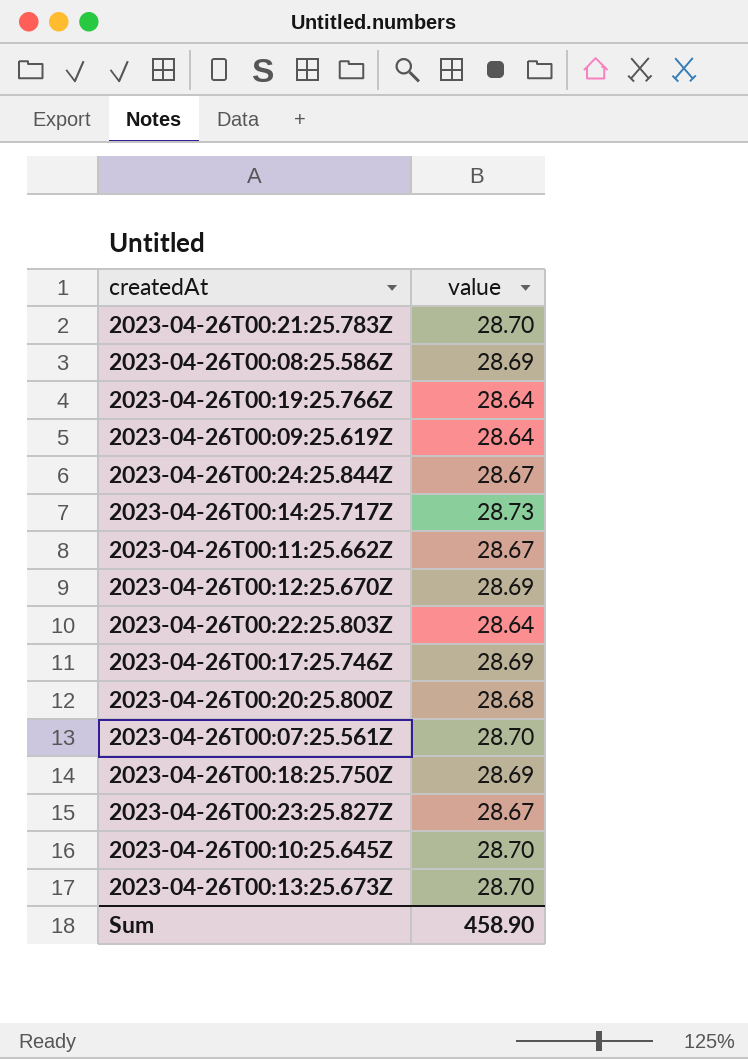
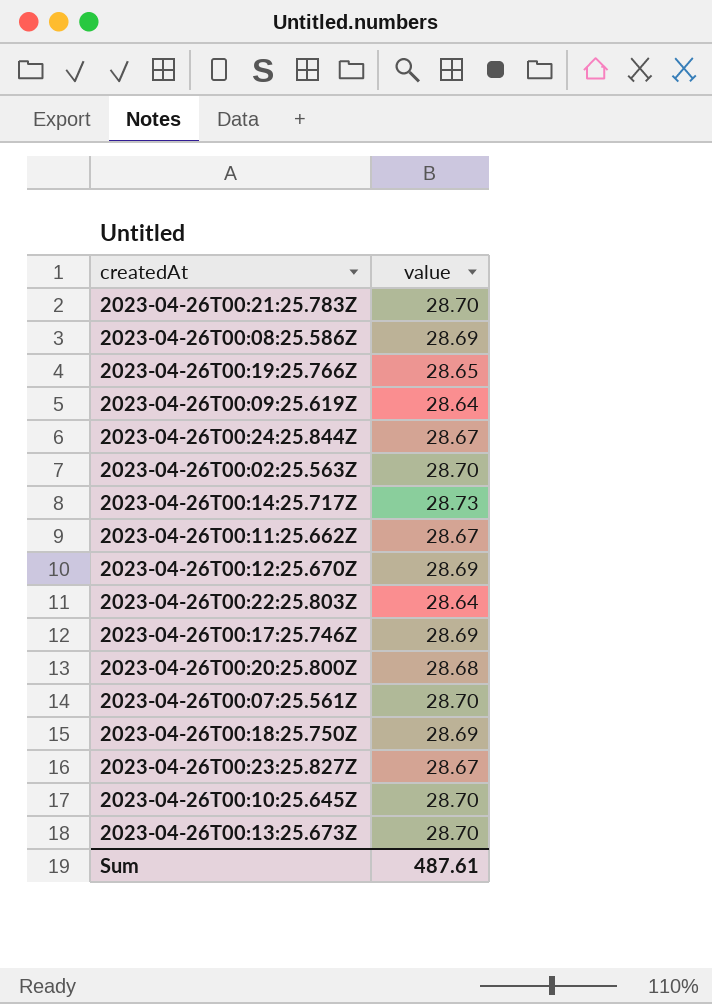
2023-04-26T00:19:25.766Z | value: 28.64 -> 28.65
row 2023-04-26T00:02:25.563Z: none -> 28.70
Sum | value: 458.90 -> 487.61

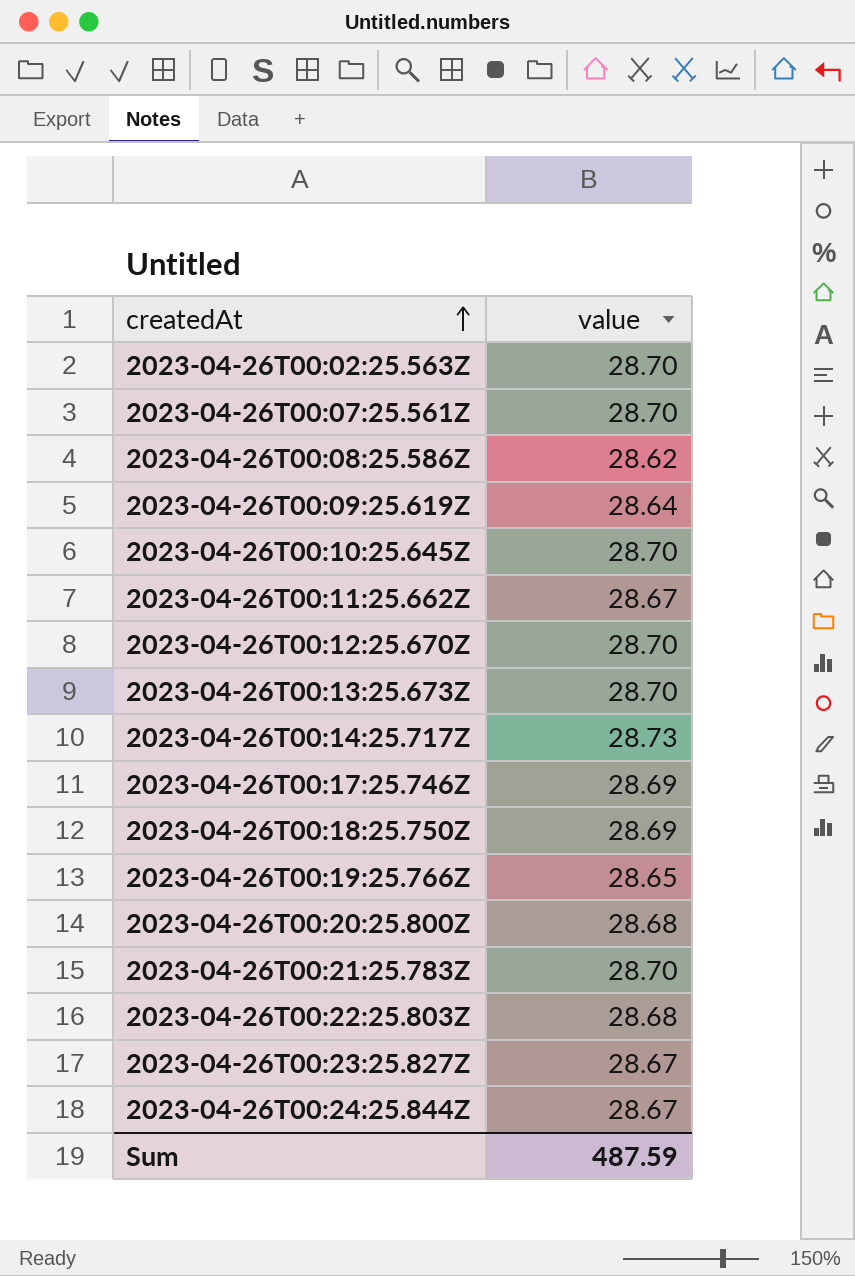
row order: none -> createdAt ascending
2023-04-26T00:08:25.586Z | value: 28.69 -> 28.62
2023-04-26T00:12:25.670Z | value: 28.69 -> 28.70
2023-04-26T00:22:25.803Z | value: 28.64 -> 28.68
Sum | value: 487.61 -> 487.59

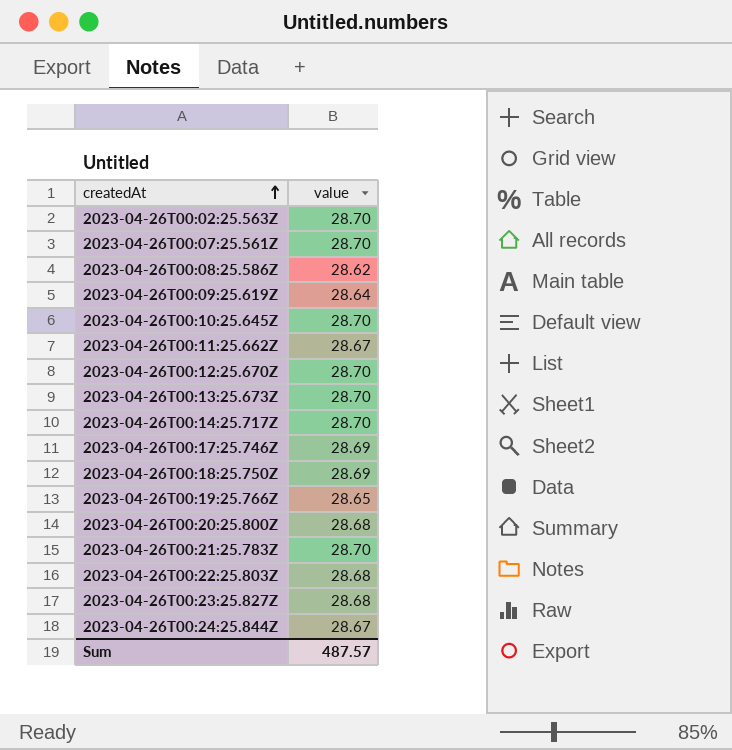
2023-04-26T00:14:25.717Z | value: 28.73 -> 28.70
2023-04-26T00:23:25.827Z | value: 28.67 -> 28.68
Sum | value: 487.59 -> 487.57

